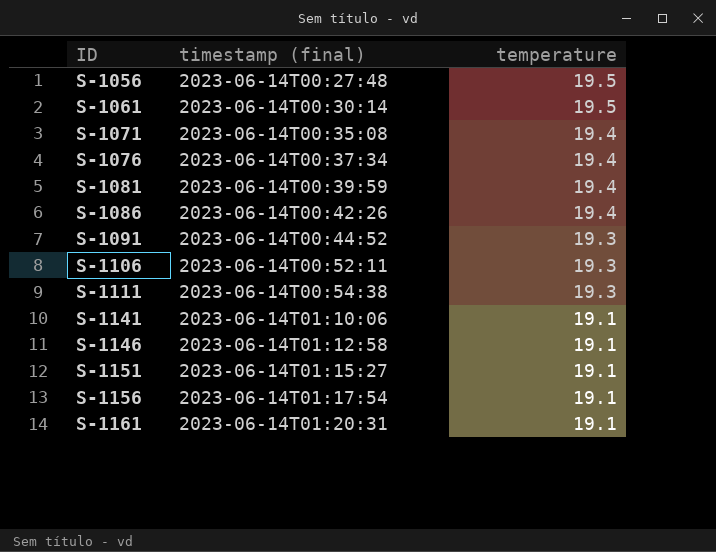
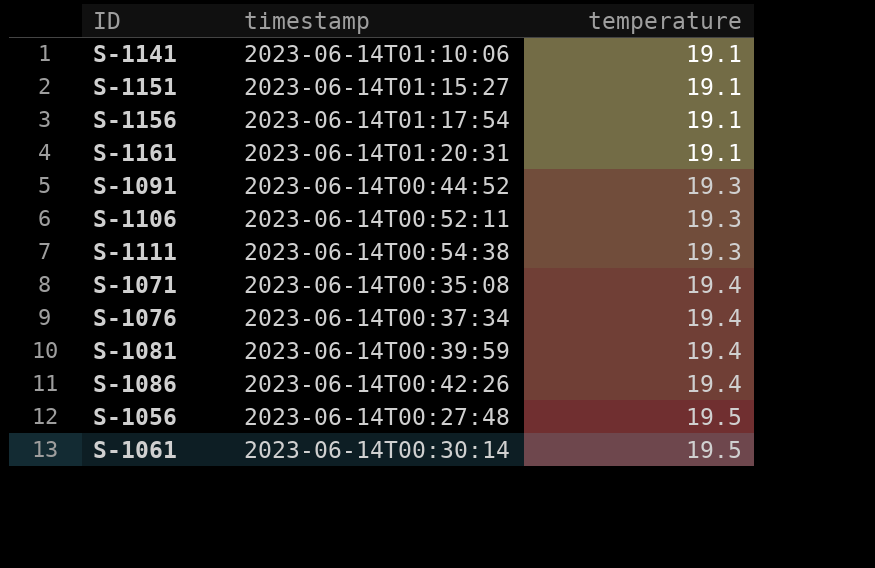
row order: ID ascending -> temperature ascending
column name: timestamp (final) -> timestamp
row S-1146: 2023-06-14T01:12:58 | 19.1 -> none

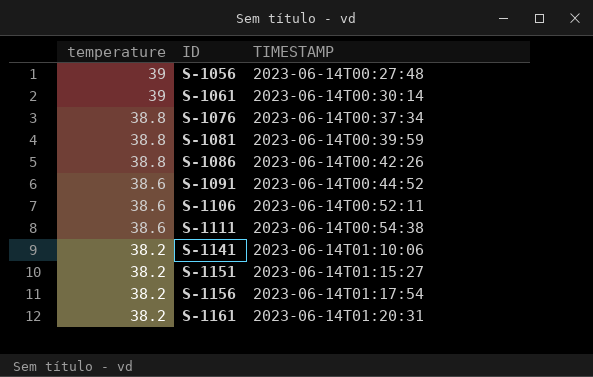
row order: temperature ascending -> temperature descending
column temperature | position: 3 -> 1
column name: timestamp -> TIMESTAMP
row S-1071: 2023-06-14T00:35:08 | 19.4 -> none
S-1056 | temperature: 19.5 -> 39
S-1061 | temperature: 19.5 -> 39
S-1076 | temperature: 19.4 -> 38.8
S-1081 | temperature: 19.4 -> 38.8
S-1086 | temperature: 19.4 -> 38.8
S-1091 | temperature: 19.3 -> 38.6
S-1106 | temperature: 19.3 -> 38.6
S-1111 | temperature: 19.3 -> 38.6
S-1141 | temperature: 19.1 -> 38.2
S-1151 | temperature: 19.1 -> 38.2
S-1156 | temperature: 19.1 -> 38.2
S-1161 | temperature: 19.1 -> 38.2

